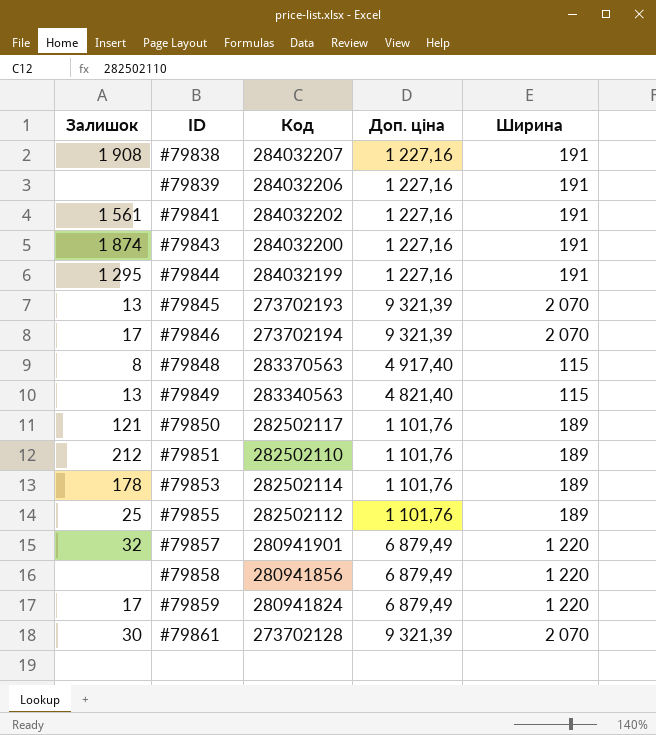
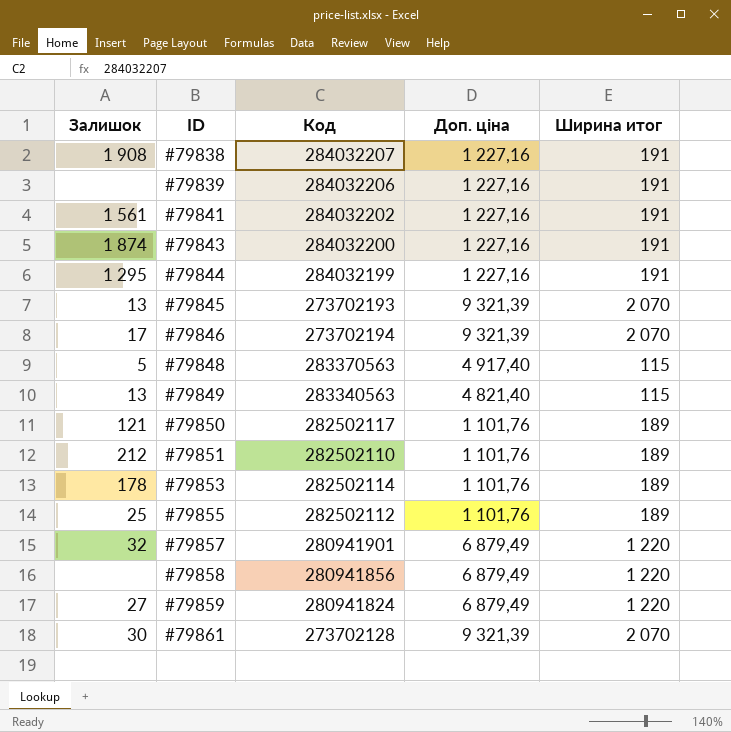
column name: Ширина -> Ширина итог
#79848 | Залишок: 8 -> 5
#79859 | Залишок: 17 -> 27

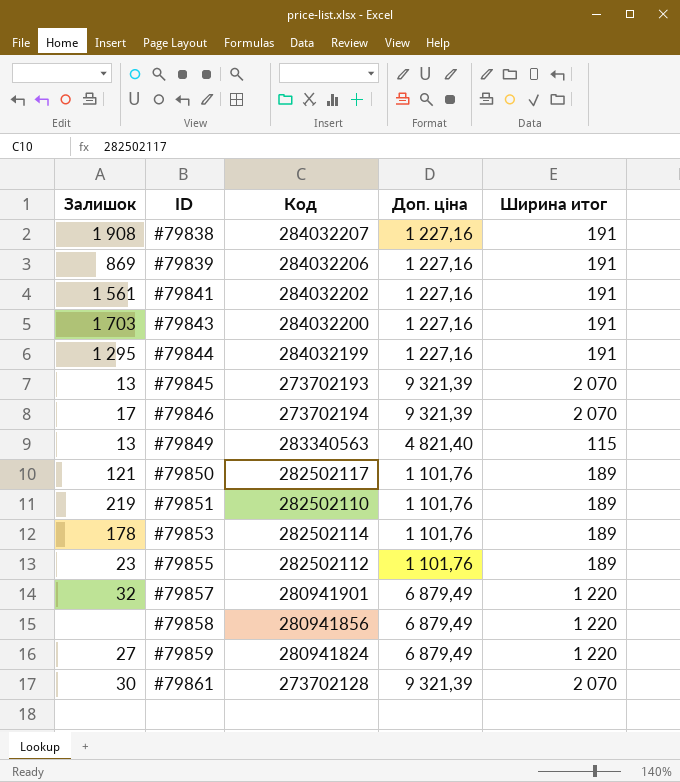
row #79848: 5 | 283370563 | 4 917,40 | 115 -> none
#79839 | Залишок: none -> 869
#79843 | Залишок: 1 874 -> 1 703
#79851 | Залишок: 212 -> 219
#79855 | Залишок: 25 -> 23

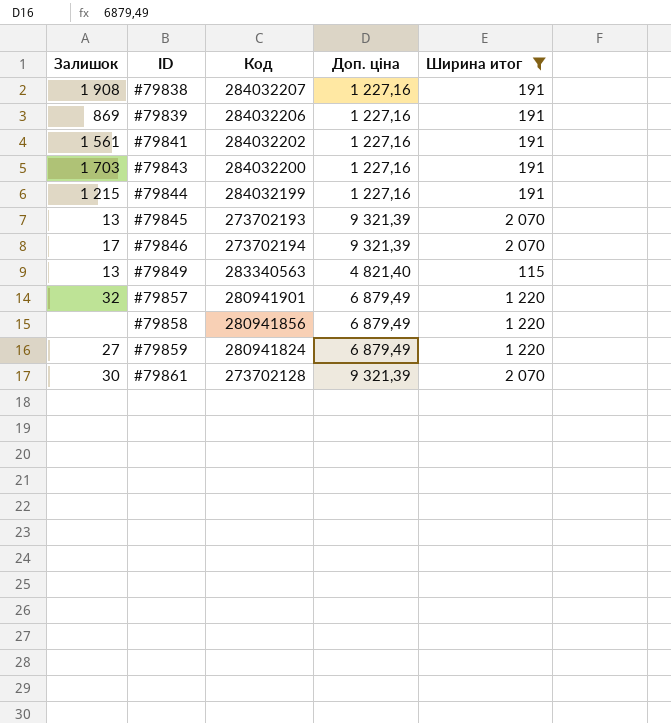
filter: none -> Ширина итог != 189
#79844 | Залишок: 1 295 -> 1 215

